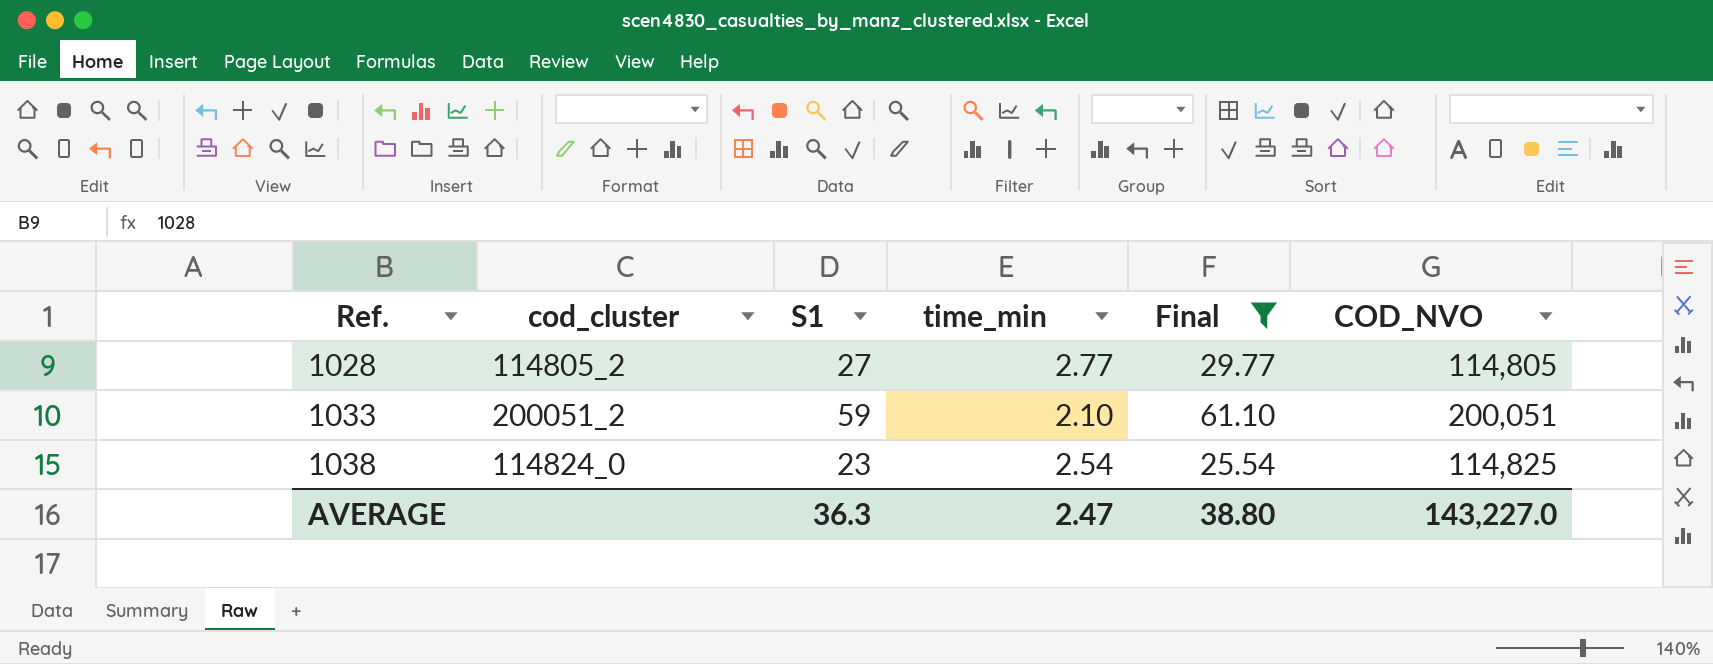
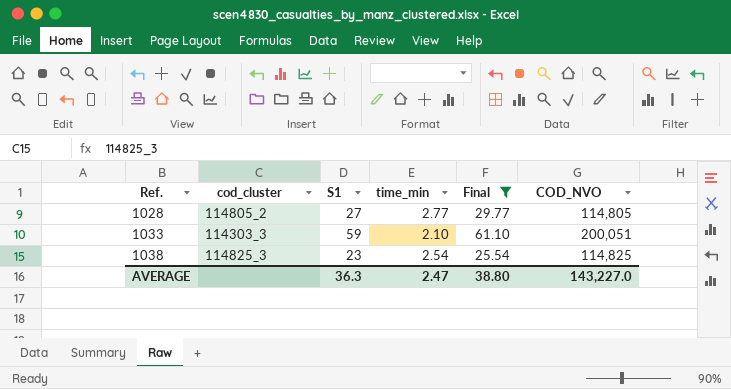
1033 | cod_cluster: 200051_2 -> 114303_3
1038 | cod_cluster: 114824_0 -> 114825_3

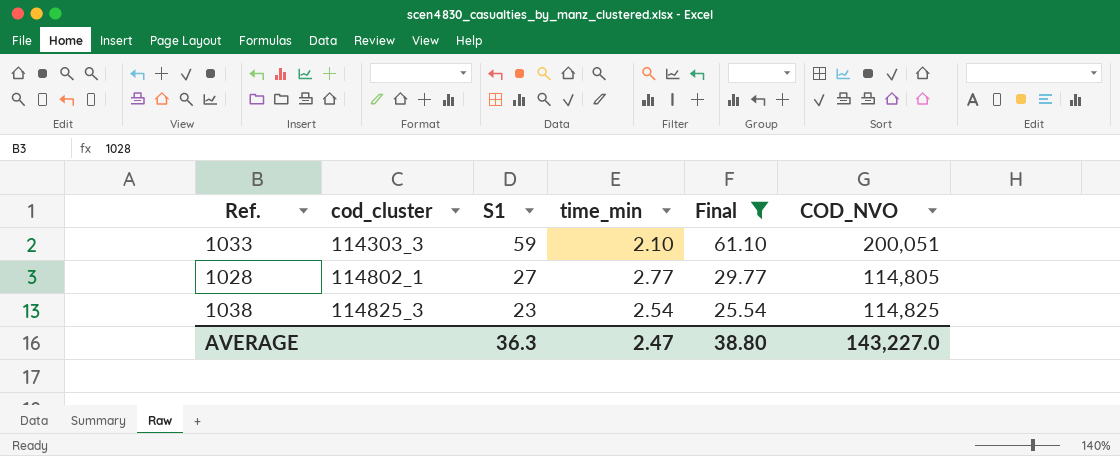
row order: Ref. ascending -> cod_cluster ascending
1028 | cod_cluster: 114805_2 -> 114802_1

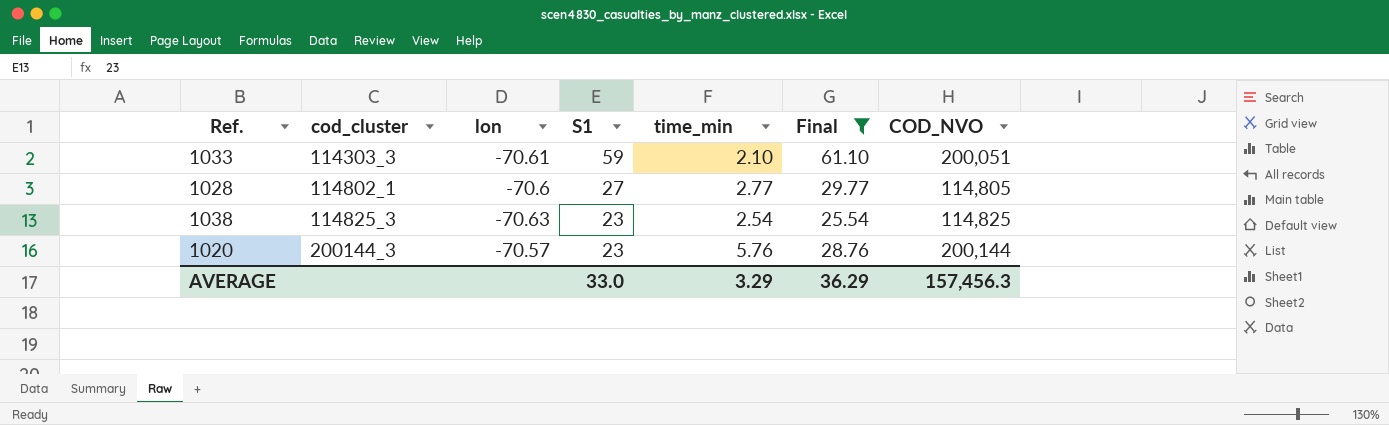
column lon | position: none -> 3
row 1020: none -> 200144_3 | -70.57 | 23 | 5.76 | 28.76 | 200,144
AVERAGE | S1: 36.3 -> 33.0
AVERAGE | time_min: 2.47 -> 3.29
AVERAGE | Final: 38.80 -> 36.29
AVERAGE | COD_NVO: 143,227.0 -> 157,456.3

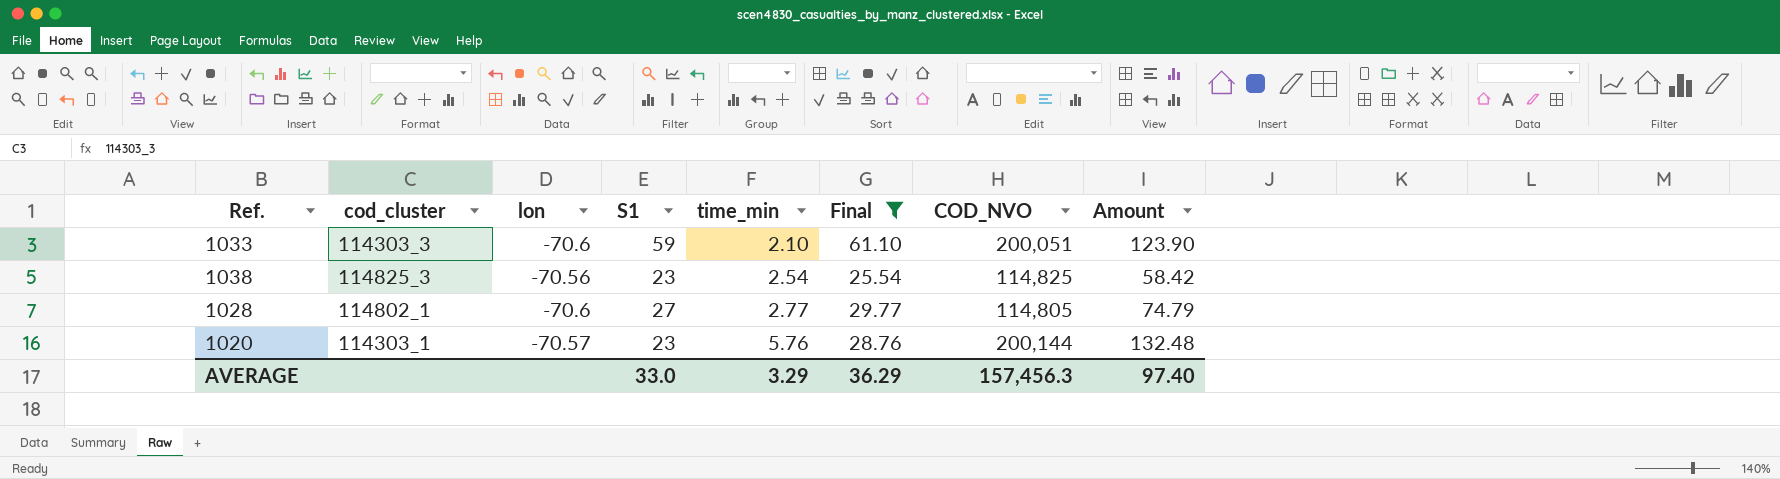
row order: cod_cluster ascending -> time_min ascending
column Amount | formula: none -> [S1] * [time_min]
1033 | lon: -70.61 -> -70.6
1038 | lon: -70.63 -> -70.56
1020 | cod_cluster: 200144_3 -> 114303_1

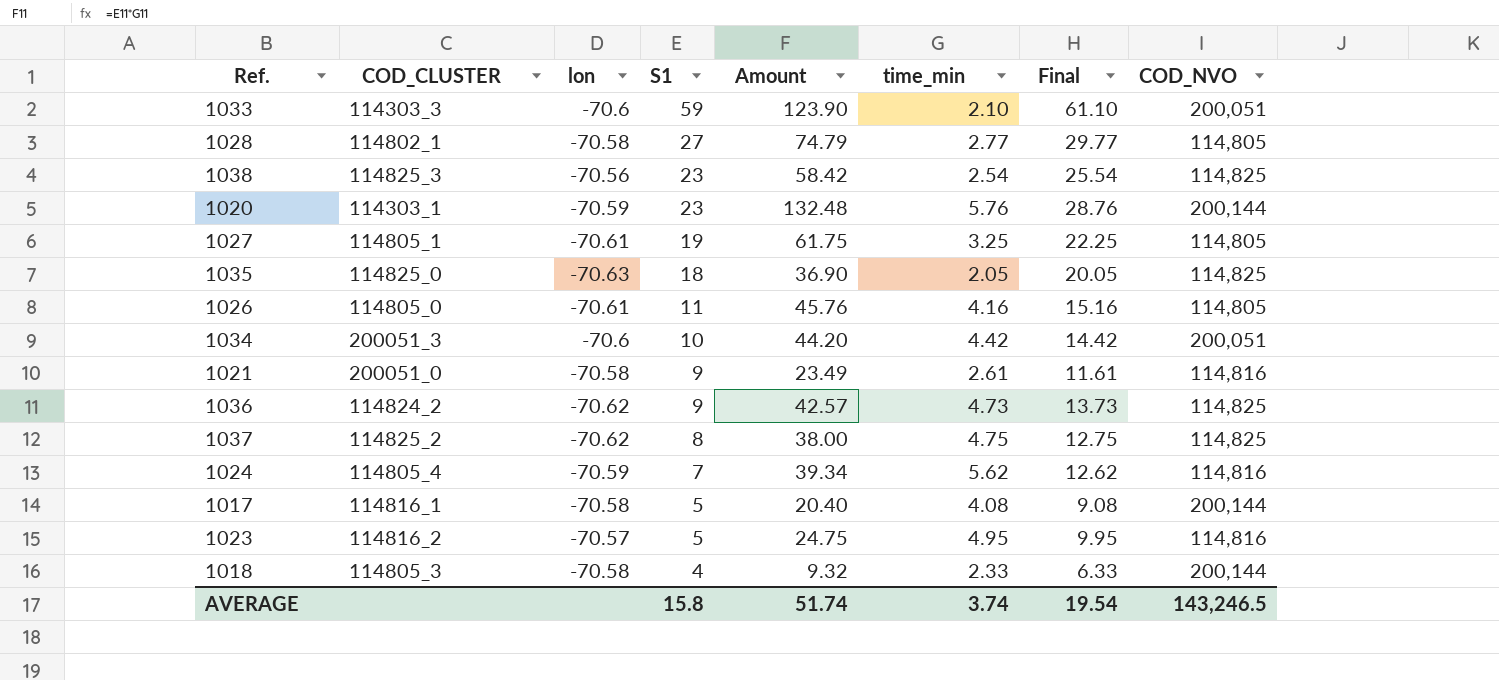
filter: Final >= 25.54 -> none
row order: time_min ascending -> S1 descending
column name: cod_cluster -> COD_CLUSTER
column Amount | position: 8 -> 5
1028 | lon: -70.6 -> -70.58
1020 | lon: -70.57 -> -70.59
AVERAGE | S1: 33.0 -> 15.8
AVERAGE | Amount: 97.40 -> 51.74
AVERAGE | time_min: 3.29 -> 3.74
AVERAGE | Final: 36.29 -> 19.54
AVERAGE | COD_NVO: 157,456.3 -> 143,246.5

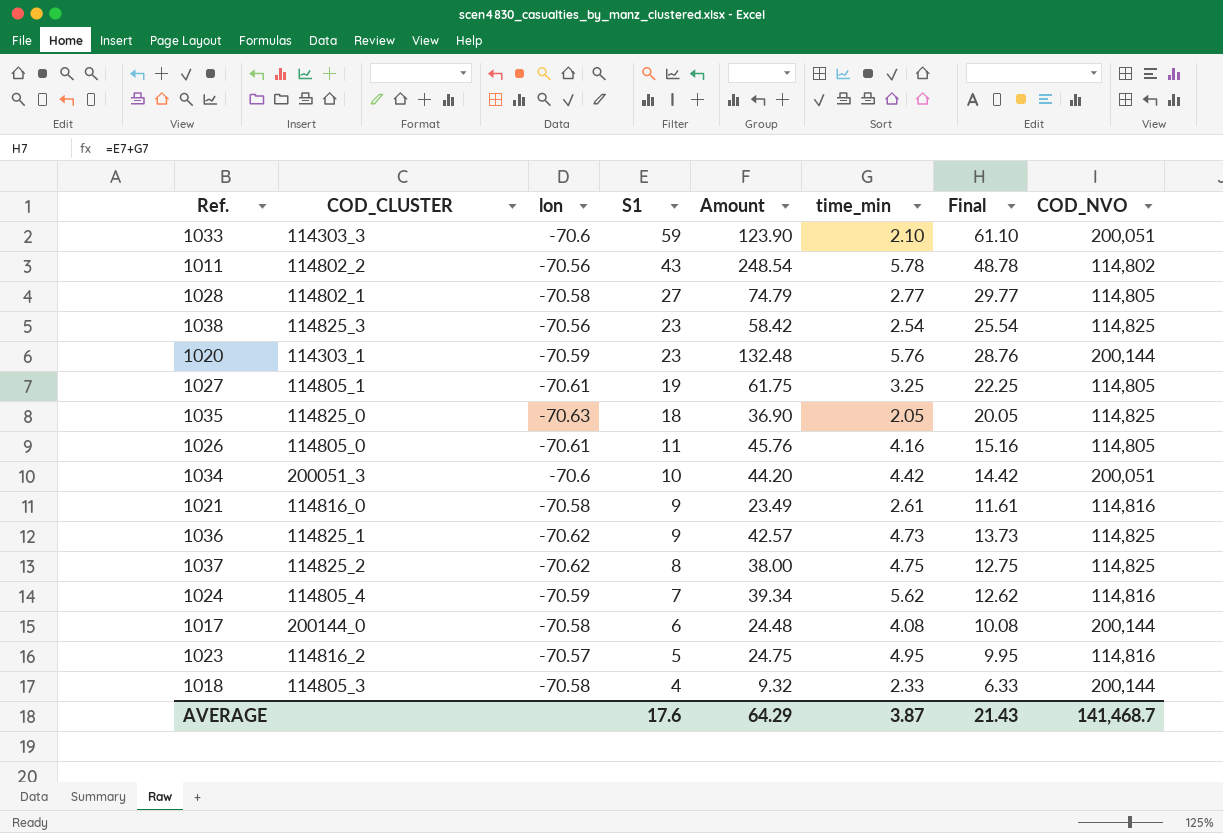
row 1011: none -> 114802_2 | -70.56 | 43 | 248.54 | 5.78 | 48.78 | 114,802
1021 | COD_CLUSTER: 200051_0 -> 114816_0
1036 | COD_CLUSTER: 114824_2 -> 114825_1
1017 | COD_CLUSTER: 114816_1 -> 200144_0
1017 | S1: 5 -> 6
1017 | Amount: 20.40 -> 24.48
1017 | Final: 9.08 -> 10.08
AVERAGE | S1: 15.8 -> 17.6
AVERAGE | Amount: 51.74 -> 64.29
AVERAGE | time_min: 3.74 -> 3.87
AVERAGE | Final: 19.54 -> 21.43
AVERAGE | COD_NVO: 143,246.5 -> 141,468.7

